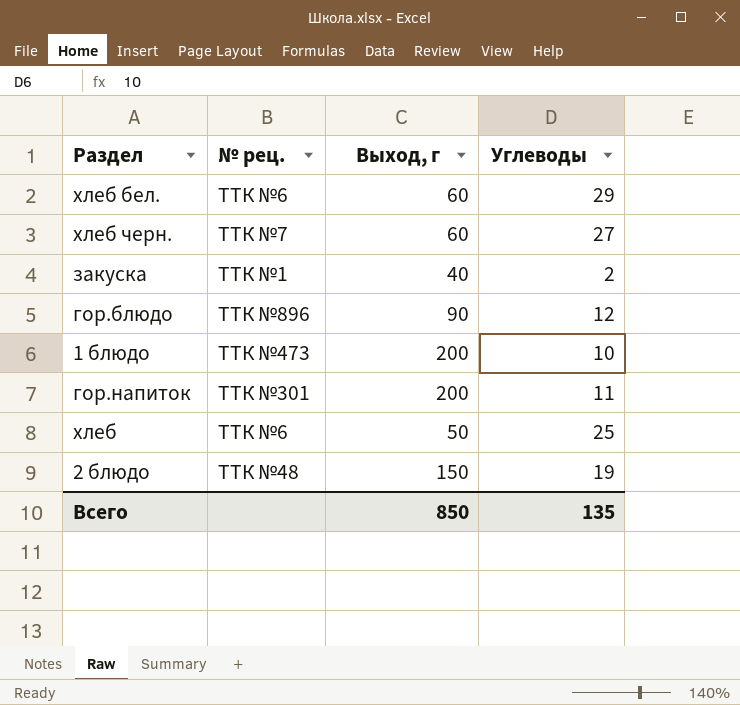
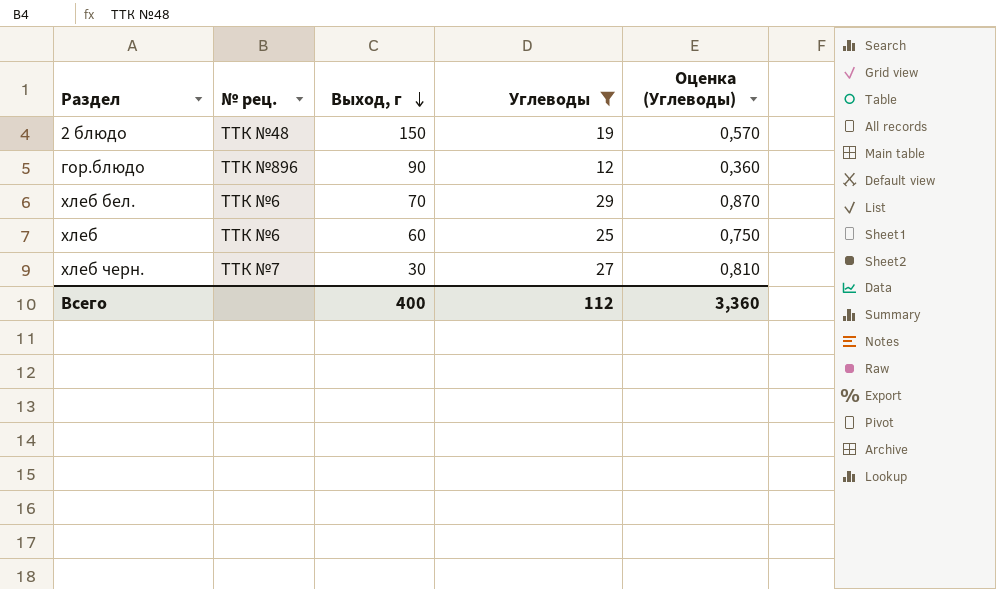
filter: none -> Углеводы >= 12
row order: none -> Выход, г descending
column Оценка (Углеводы) | formula: none -> [Углеводы] * 0,03
хлеб бел. | Выход, г: 60 -> 70
хлеб | Выход, г: 50 -> 60
хлеб черн. | Выход, г: 60 -> 30
Всего | Выход, г: 850 -> 400
Всего | Углеводы: 135 -> 112

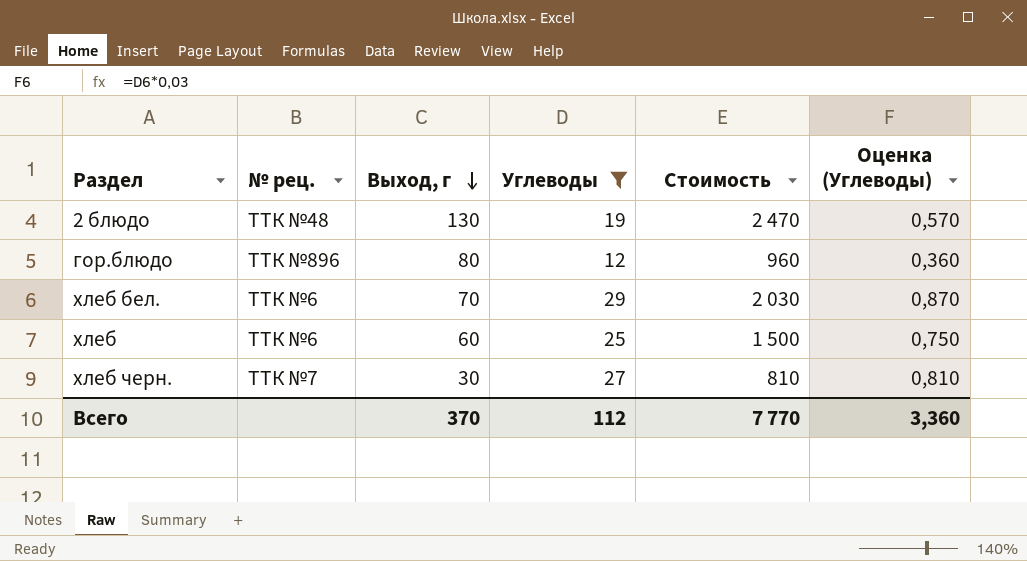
column Стоимость | formula: none -> [Выход, г] * [Углеводы]
2 блюдо | Выход, г: 150 -> 130
гор.блюдо | Выход, г: 90 -> 80
Всего | Выход, г: 400 -> 370

